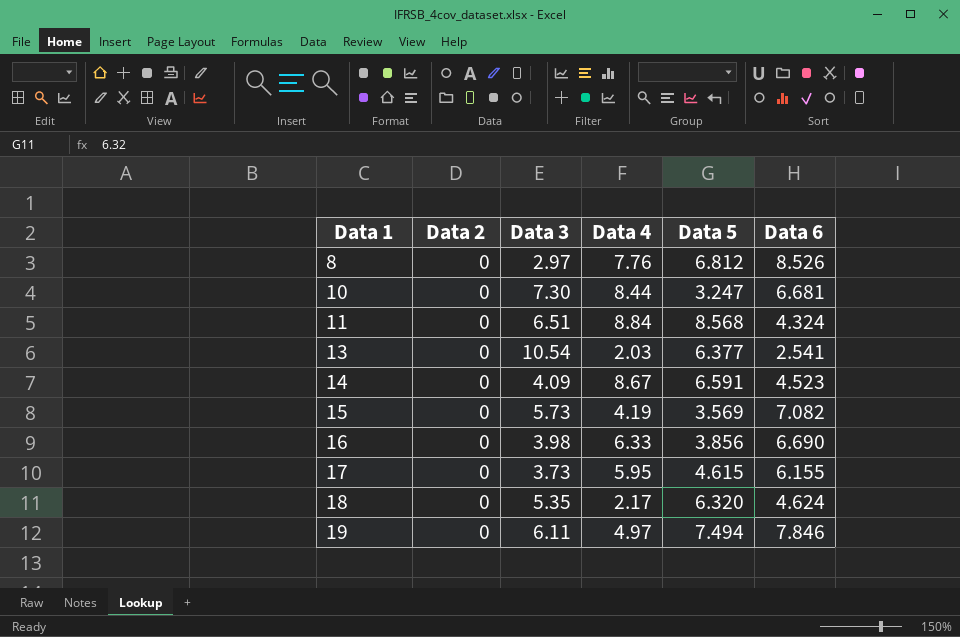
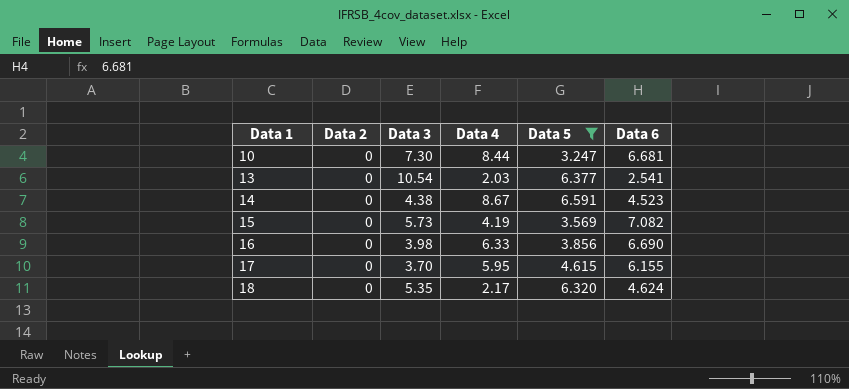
filter: none -> Data 5 <= 6.591
14 | Data 3: 4.09 -> 4.38
17 | Data 3: 3.73 -> 3.70

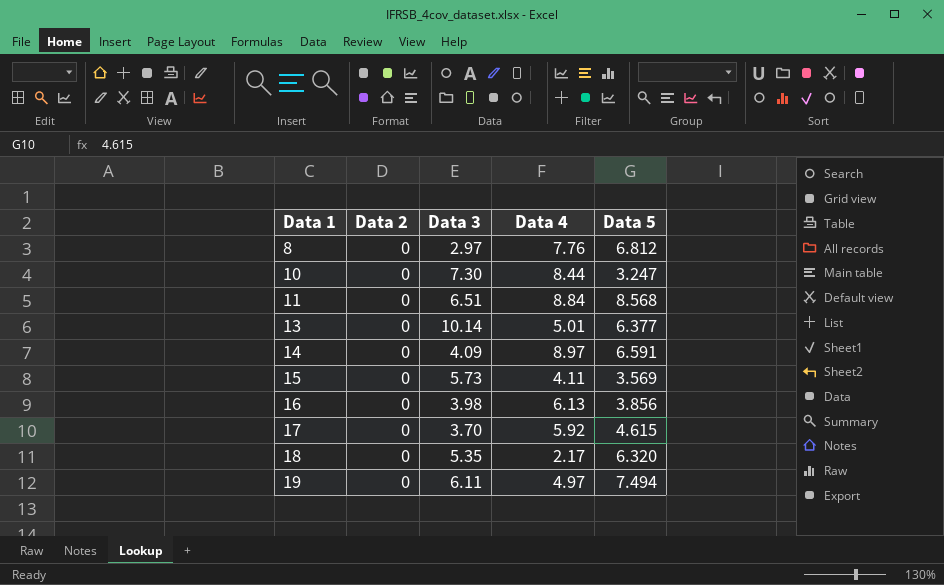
filter: Data 5 <= 6.591 -> none
column Data 6 | position: 6 -> none
13 | Data 3: 10.54 -> 10.14
13 | Data 4: 2.03 -> 5.01
14 | Data 3: 4.38 -> 4.09
14 | Data 4: 8.67 -> 8.97
15 | Data 4: 4.19 -> 4.11
16 | Data 4: 6.33 -> 6.13
17 | Data 4: 5.95 -> 5.92

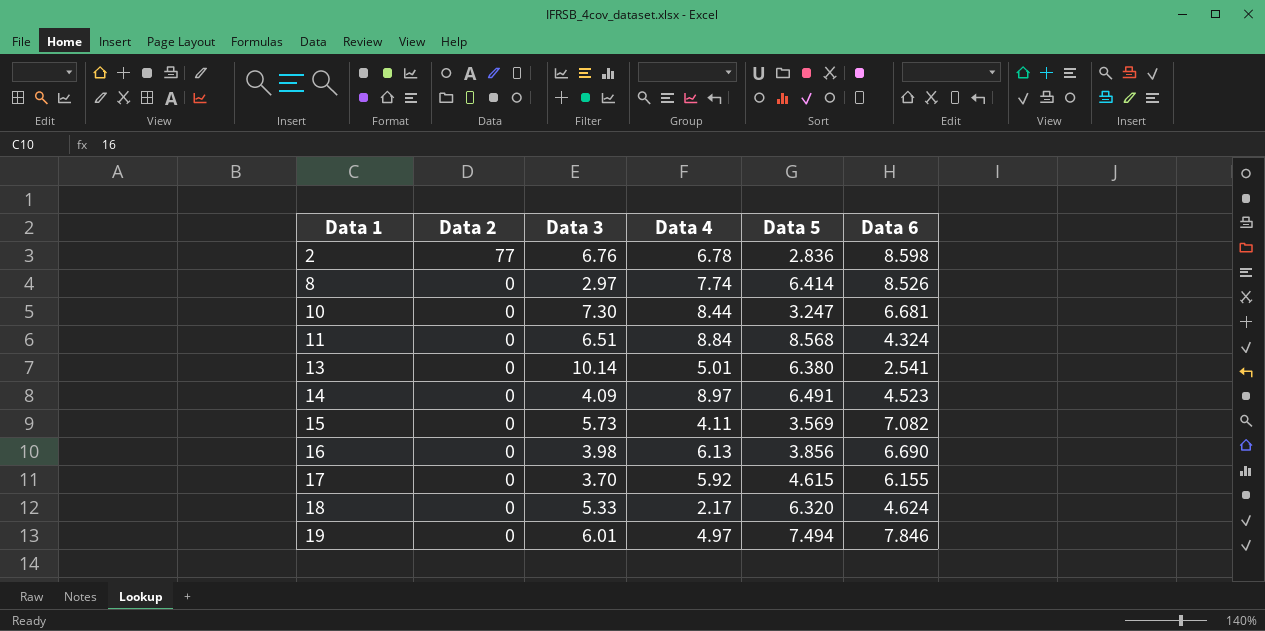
column Data 6 | position: none -> 6
row 2: none -> 77 | 6.76 | 6.78 | 2.836 | 8.598
8 | Data 4: 7.76 -> 7.74
8 | Data 5: 6.812 -> 6.414
13 | Data 5: 6.377 -> 6.380
14 | Data 5: 6.591 -> 6.491
18 | Data 3: 5.35 -> 5.33
19 | Data 3: 6.11 -> 6.01

